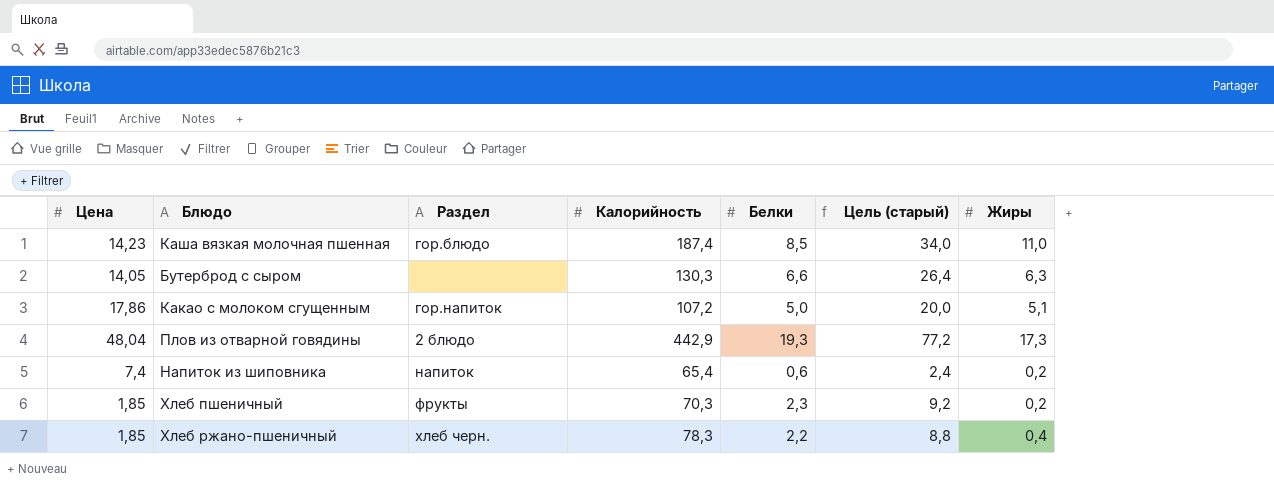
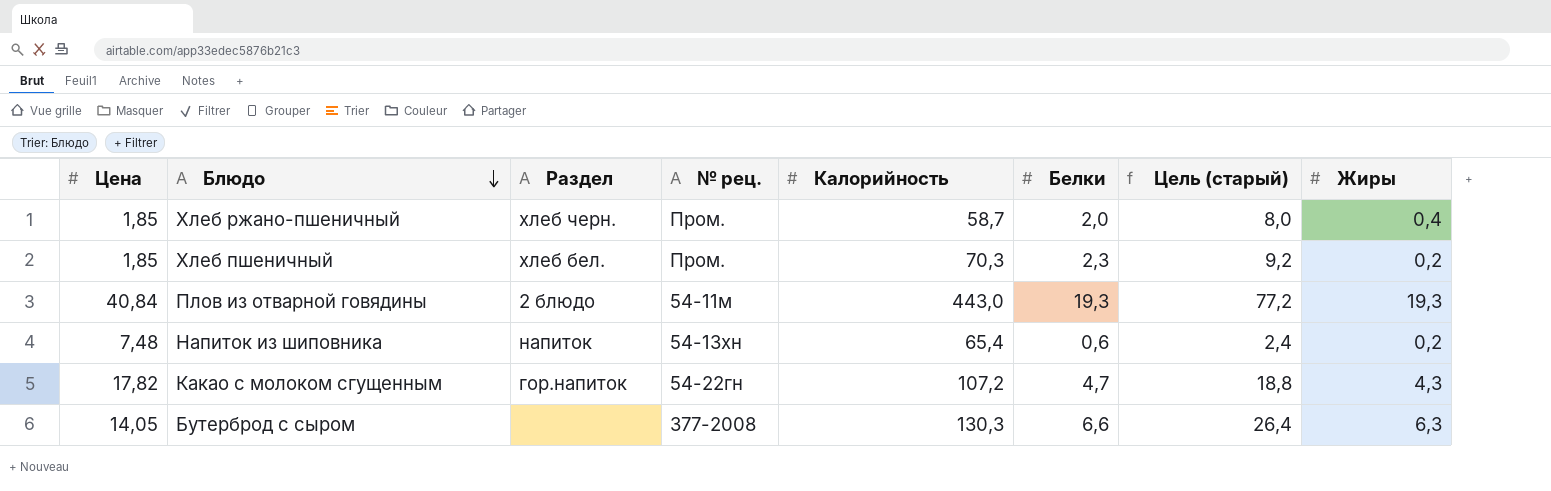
row order: none -> Блюдо descending
column № рец. | position: none -> 4
row Каша вязкая молочная пшенная: 14,23 | гор.блюдо | 187,4 | 8,5 | 34,0 | 11,0 -> none
Хлеб ржано-пшеничный | Калорийность: 78,3 -> 58,7
Хлеб ржано-пшеничный | Белки: 2,2 -> 2,0
Хлеб ржано-пшеничный | Цель (старый): 8,8 -> 8,0
Хлеб пшеничный | Раздел: фрукты -> хлеб бел.
Плов из отварной говядины | Цена: 48,04 -> 40,84
Плов из отварной говядины | Калорийность: 442,9 -> 443,0
Плов из отварной говядины | Жиры: 17,3 -> 19,3
Напиток из шиповника | Цена: 7,4 -> 7,48
Какао с молоком сгущенным | Цена: 17,86 -> 17,82
Какао с молоком сгущенным | Белки: 5,0 -> 4,7
Какао с молоком сгущенным | Цель (старый): 20,0 -> 18,8
Какао с молоком сгущенным | Жиры: 5,1 -> 4,3

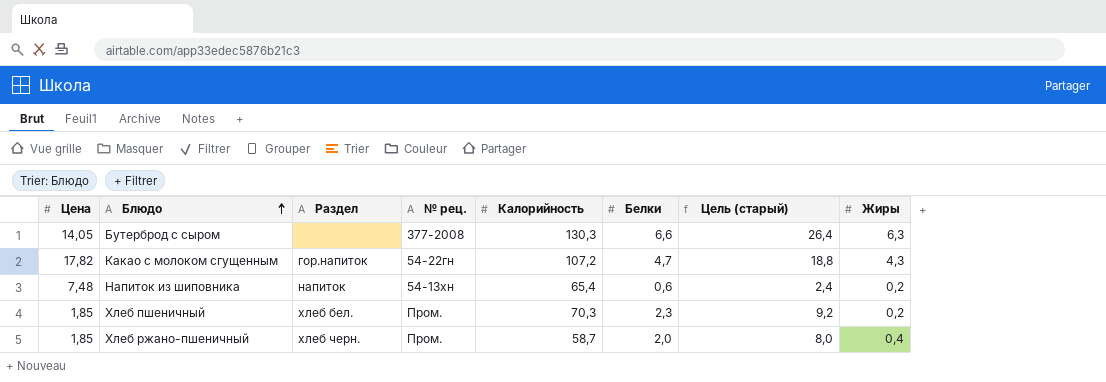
row order: Блюдо descending -> Блюдо ascending
row Плов из отварной говядины: 40,84 | 2 блюдо | 54-11м | 443,0 | 19,3 | 77,2 | 19,3 -> none

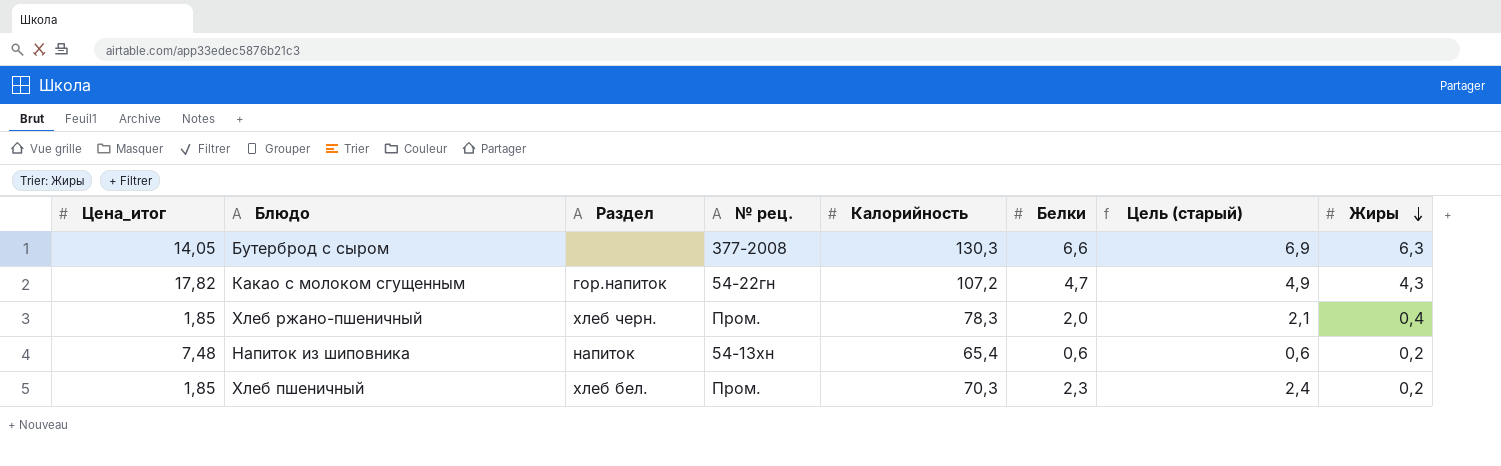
row order: Блюдо ascending -> Жиры descending
column name: Цена -> Цена_итог
column Цель (старый) | formula: [Белки] * 4 -> [Белки] * 1,05
Хлеб ржано-пшеничный | Калорийность: 58,7 -> 78,3

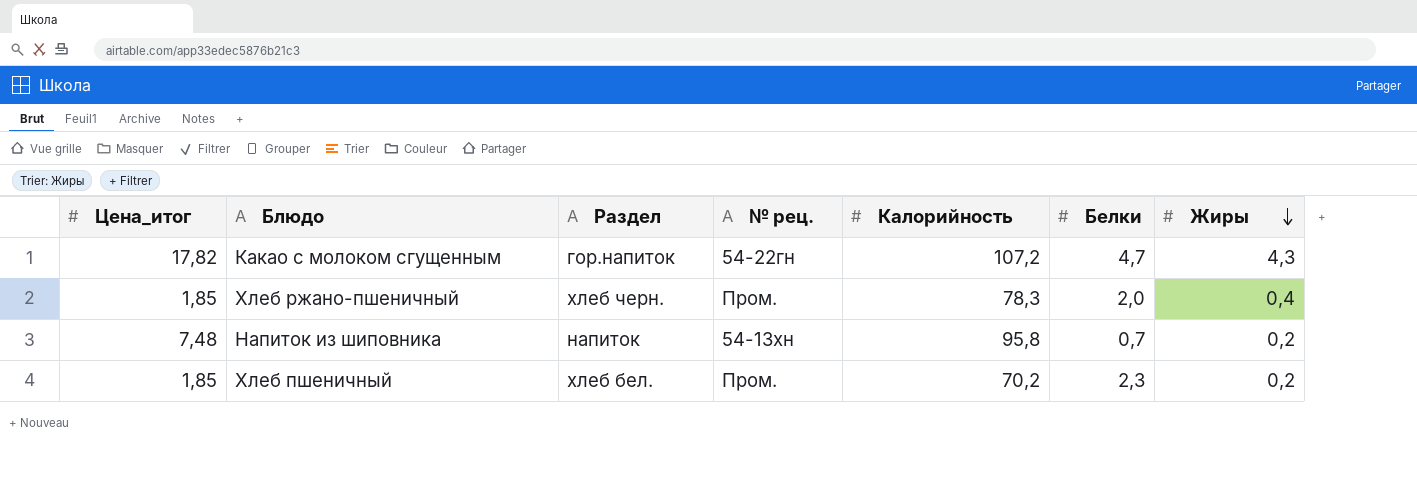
column Цель (старый) | formula: [Белки] * 1,05 -> none
row Бутерброд с сыром: 14,05 | none | 377-2008 | 130,3 | 6,6 | 6,9 | 6,3 -> none
Напиток из шиповника | Калорийность: 65,4 -> 95,8
Напиток из шиповника | Белки: 0,6 -> 0,7
Хлеб пшеничный | Калорийность: 70,3 -> 70,2

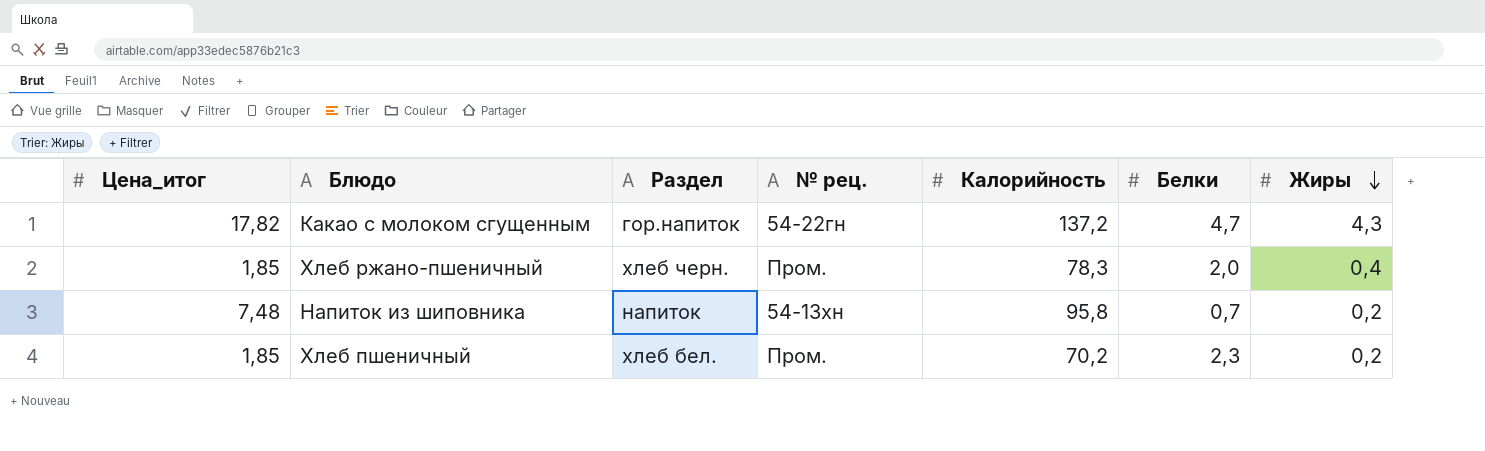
Какао с молоком сгущенным | Калорийность: 107,2 -> 137,2

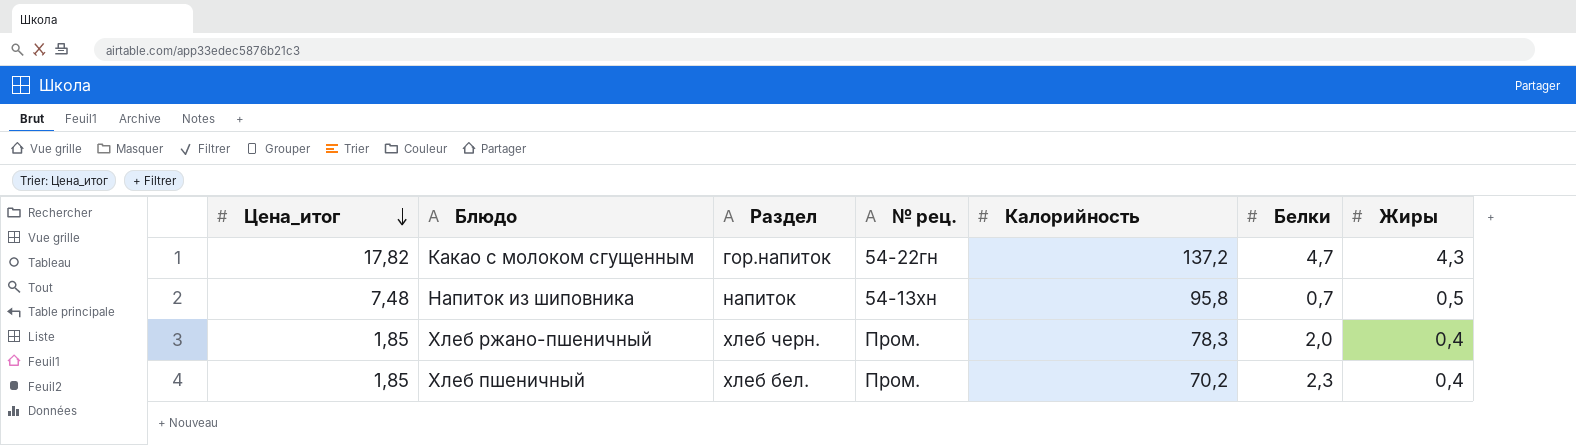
row order: Жиры descending -> Цена_итог descending
Напиток из шиповника | Жиры: 0,2 -> 0,5
Хлеб пшеничный | Жиры: 0,2 -> 0,4

